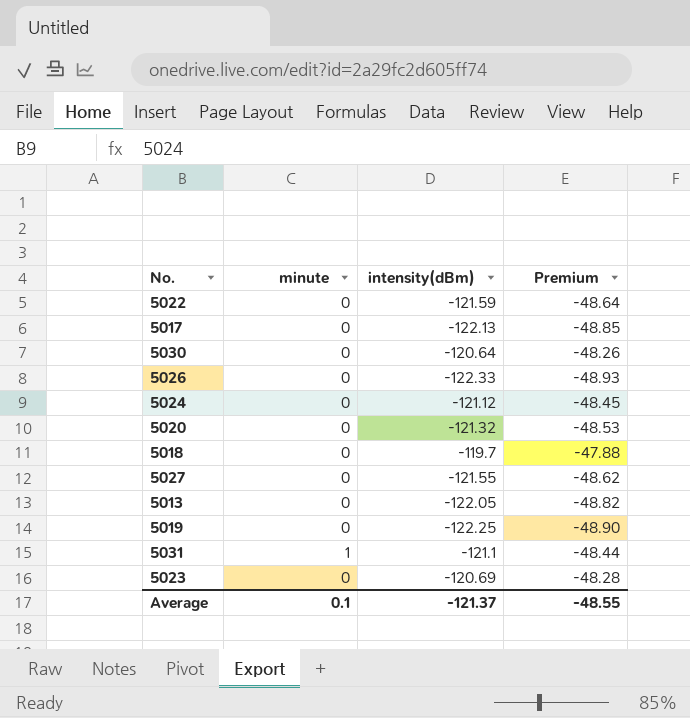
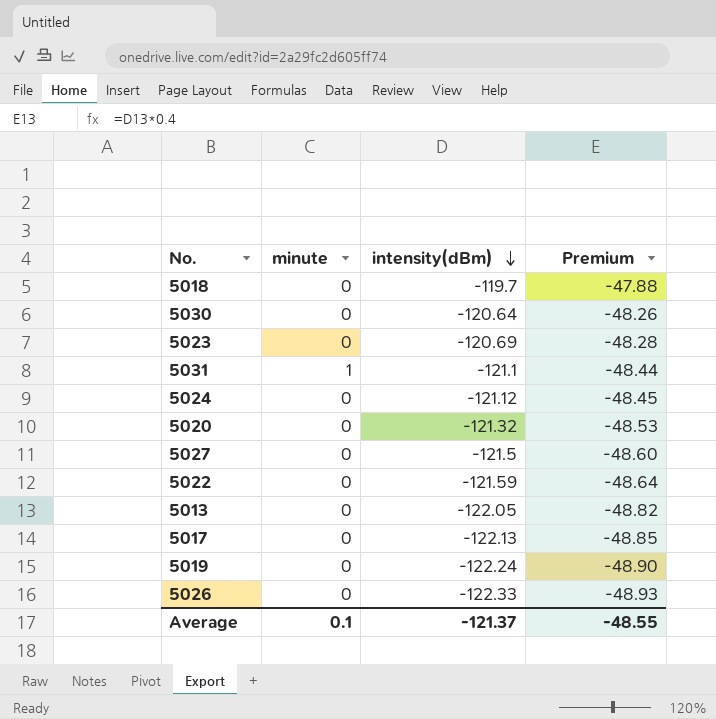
row order: none -> intensity(dBm) descending
5027 | intensity(dBm): -121.55 -> -121.5
5027 | Premium: -48.62 -> -48.60
5019 | intensity(dBm): -122.25 -> -122.24

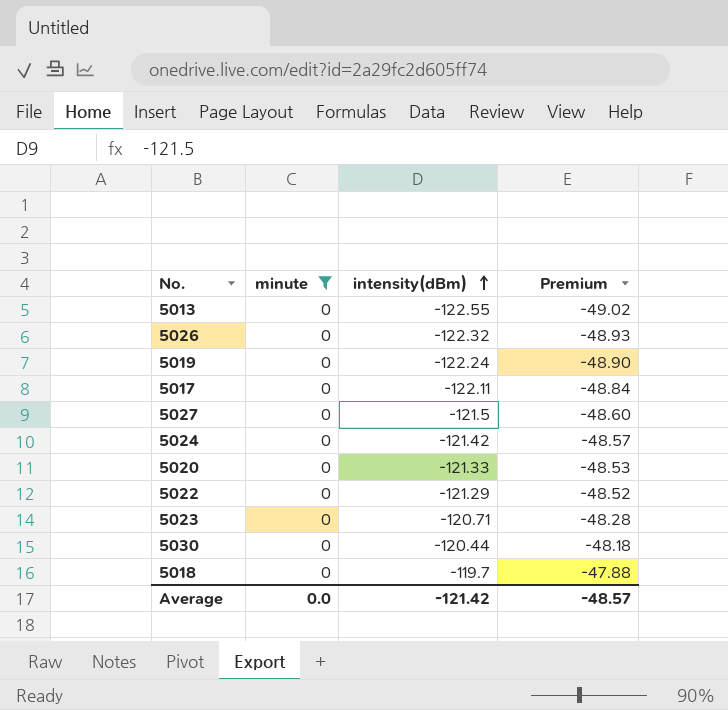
filter: none -> minute = 0
row order: intensity(dBm) descending -> intensity(dBm) ascending
5013 | intensity(dBm): -122.05 -> -122.55
5013 | Premium: -48.82 -> -49.02
5026 | intensity(dBm): -122.33 -> -122.32
5017 | intensity(dBm): -122.13 -> -122.11
5017 | Premium: -48.85 -> -48.84
5024 | intensity(dBm): -121.12 -> -121.42
5024 | Premium: -48.45 -> -48.57
5020 | intensity(dBm): -121.32 -> -121.33
5022 | intensity(dBm): -121.59 -> -121.29
5022 | Premium: -48.64 -> -48.52
5023 | intensity(dBm): -120.69 -> -120.71
5030 | intensity(dBm): -120.64 -> -120.44
5030 | Premium: -48.26 -> -48.18
Average | minute: 0.1 -> 0.0
Average | intensity(dBm): -121.37 -> -121.42
Average | Premium: -48.55 -> -48.57

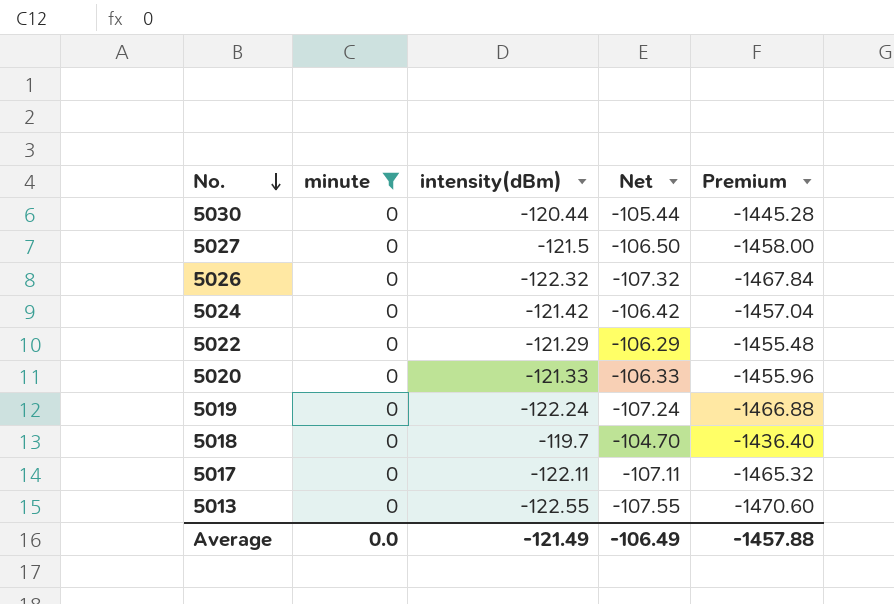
row order: intensity(dBm) ascending -> No. descending
column Net | formula: none -> [intensity(dBm)] + 15
column Premium | formula: [intensity(dBm)] * 0.4 -> [intensity(dBm)] * 12
row 5023: 0 | -120.71 | -48.28 -> none
Average | intensity(dBm): -121.42 -> -121.49
Average | Premium: -48.57 -> -1457.88

